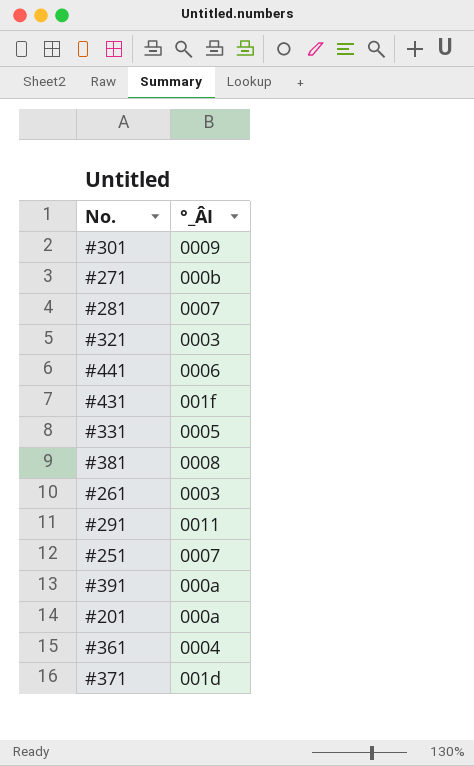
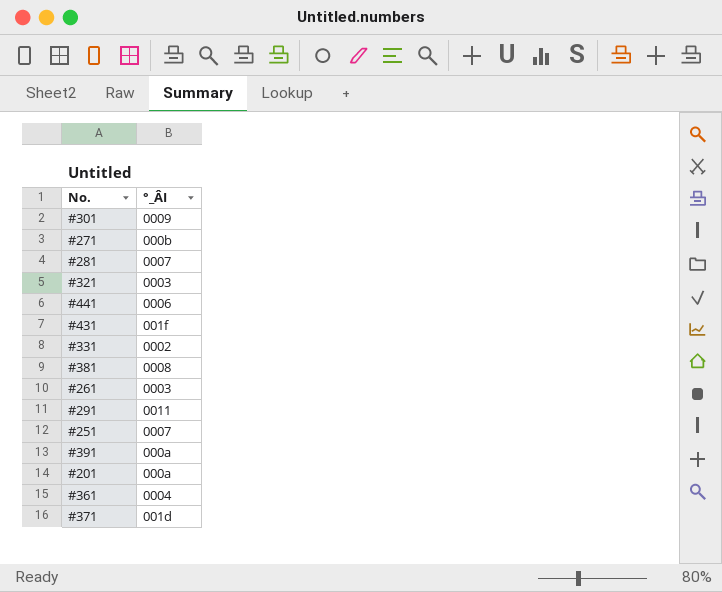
#331 | °_ÂI: 0005 -> 0002

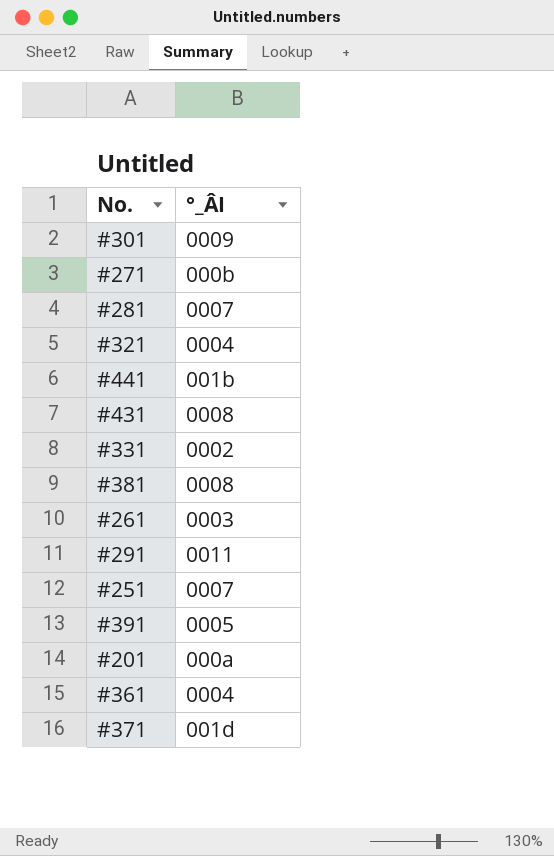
#321 | °_ÂI: 0003 -> 0004
#441 | °_ÂI: 0006 -> 001b
#431 | °_ÂI: 001f -> 0008
#391 | °_ÂI: 000a -> 0005

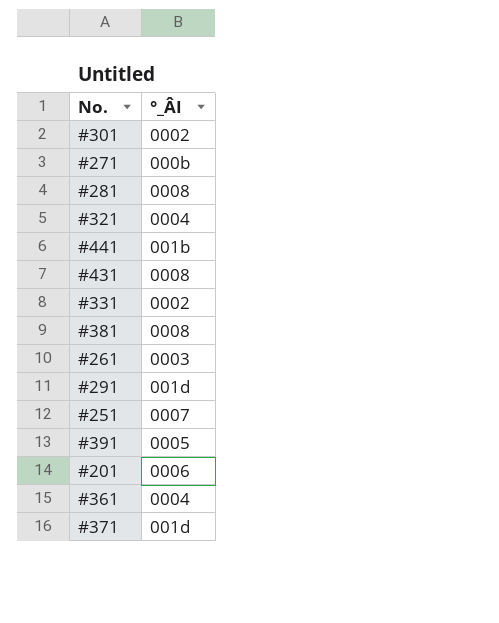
#301 | °_ÂI: 0009 -> 0002
#281 | °_ÂI: 0007 -> 0008
#291 | °_ÂI: 0011 -> 001d
#201 | °_ÂI: 000a -> 0006

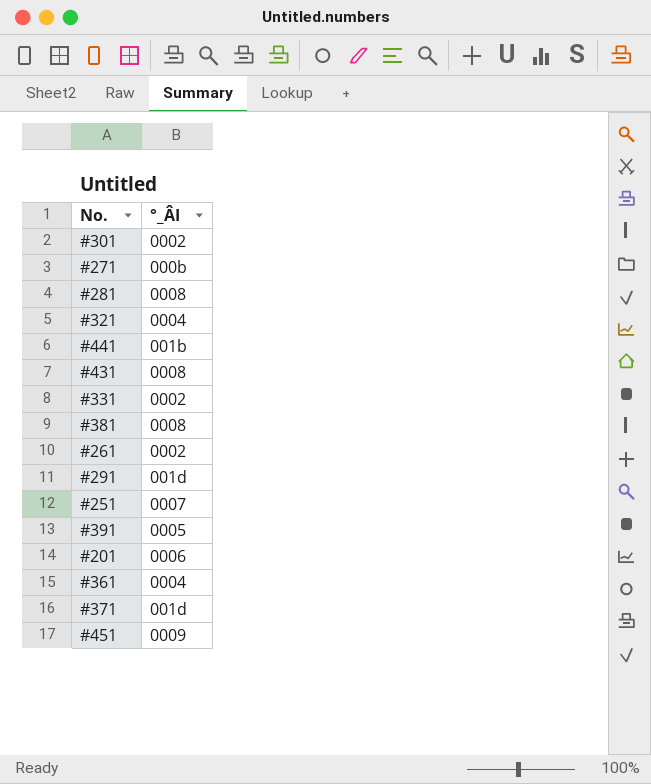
#261 | °_ÂI: 0003 -> 0002
row #451: none -> 0009

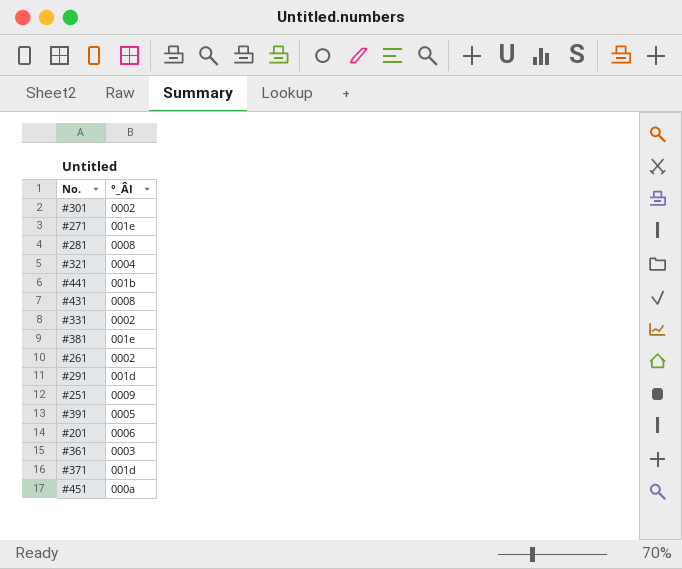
#271 | °_ÂI: 000b -> 001e
#381 | °_ÂI: 0008 -> 001e
#251 | °_ÂI: 0007 -> 0009
#361 | °_ÂI: 0004 -> 0003
#451 | °_ÂI: 0009 -> 000a

